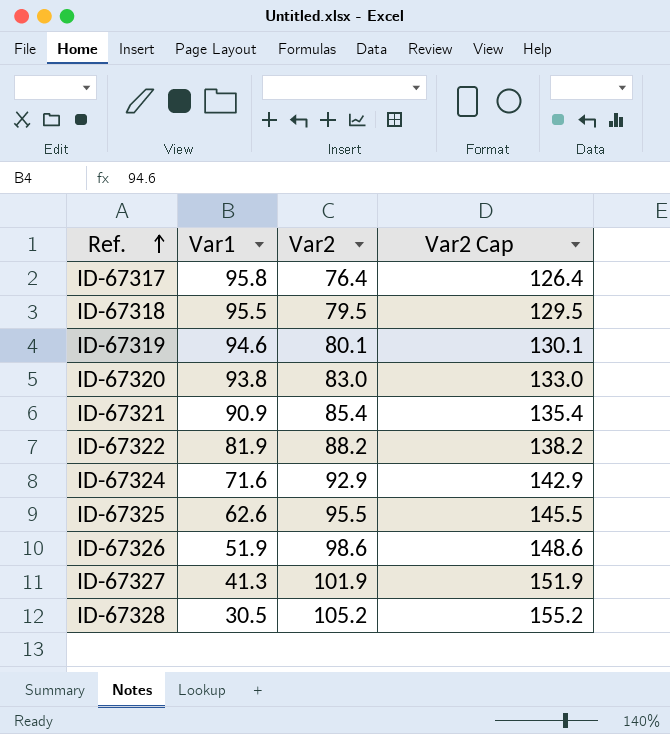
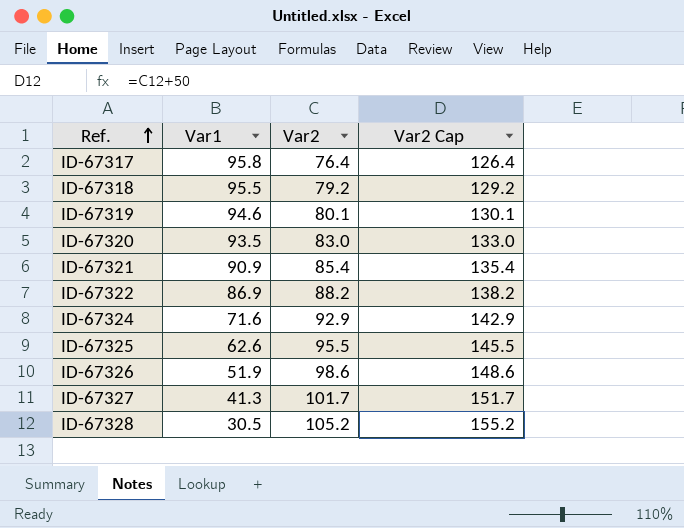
ID-67318 | Var2: 79.5 -> 79.2
ID-67318 | Var2 Cap: 129.5 -> 129.2
ID-67320 | Var1: 93.8 -> 93.5
ID-67322 | Var1: 81.9 -> 86.9
ID-67327 | Var2: 101.9 -> 101.7
ID-67327 | Var2 Cap: 151.9 -> 151.7

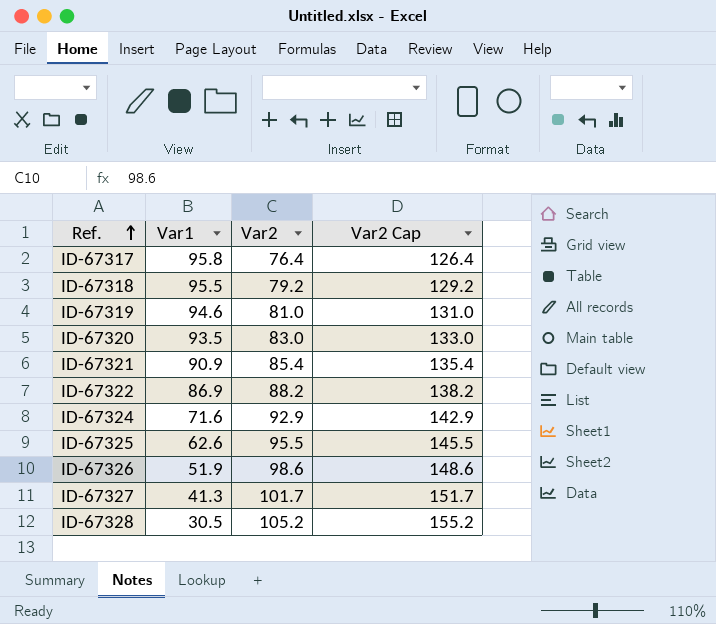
ID-67319 | Var2: 80.1 -> 81.0
ID-67319 | Var2 Cap: 130.1 -> 131.0

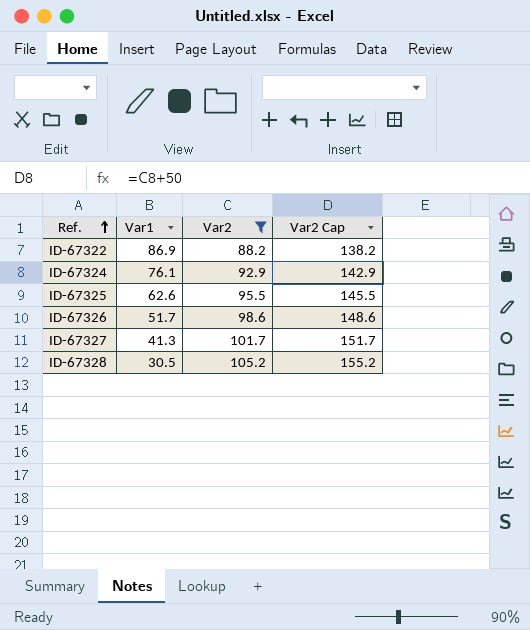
filter: none -> Var2 >= 88.2
ID-67324 | Var1: 71.6 -> 76.1
ID-67326 | Var1: 51.9 -> 51.7

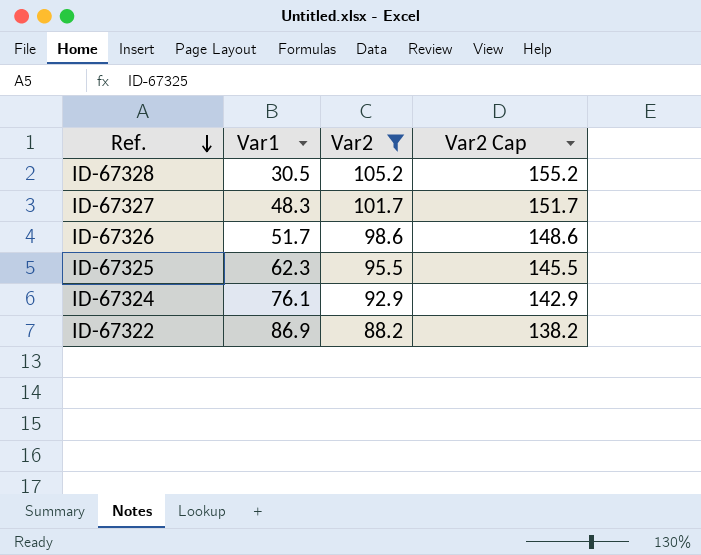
row order: Ref. ascending -> Ref. descending
ID-67327 | Var1: 41.3 -> 48.3
ID-67325 | Var1: 62.6 -> 62.3

